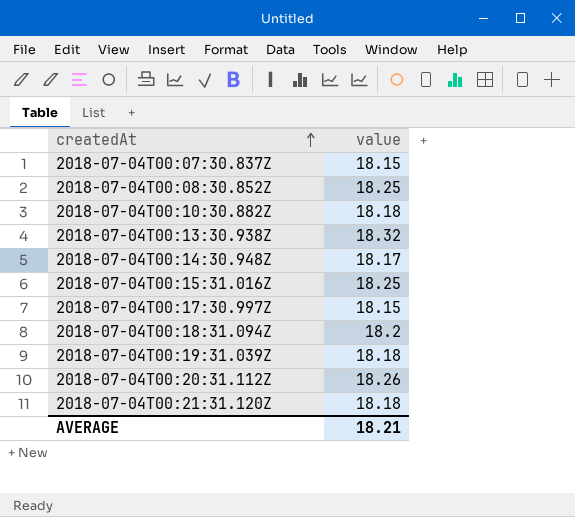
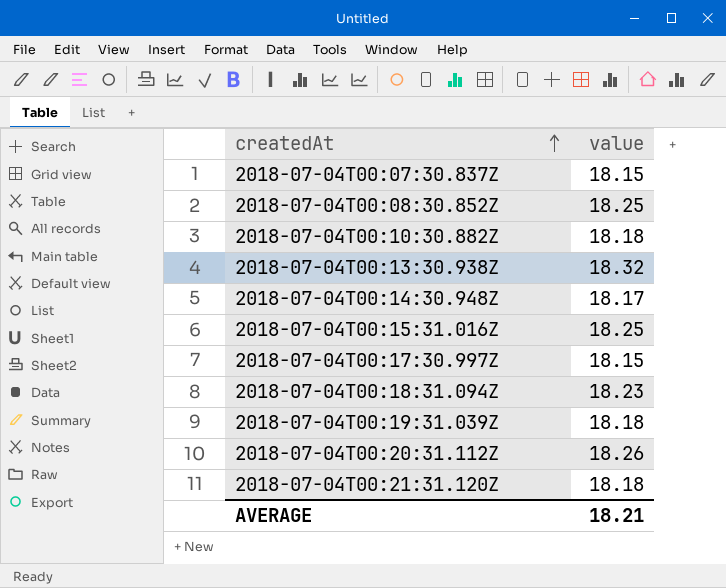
2018-07-04T00:18:31.094Z | value: 18.2 -> 18.23

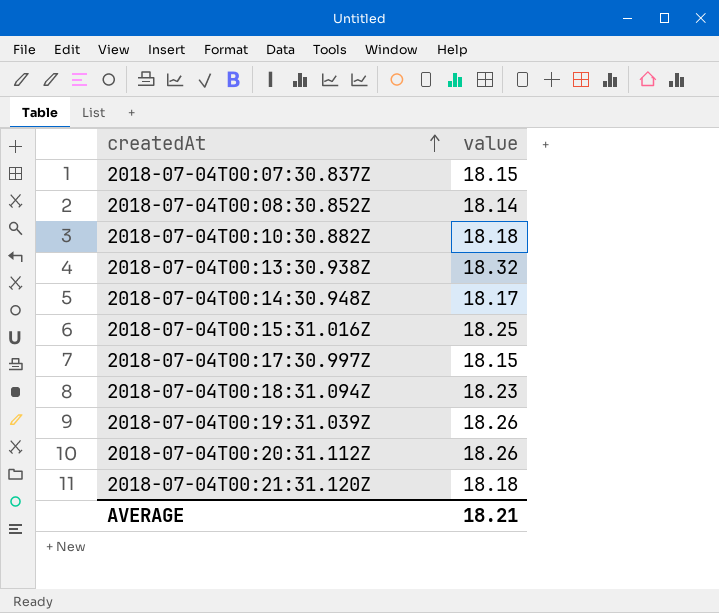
2018-07-04T00:08:30.852Z | value: 18.25 -> 18.14
2018-07-04T00:19:31.039Z | value: 18.18 -> 18.26

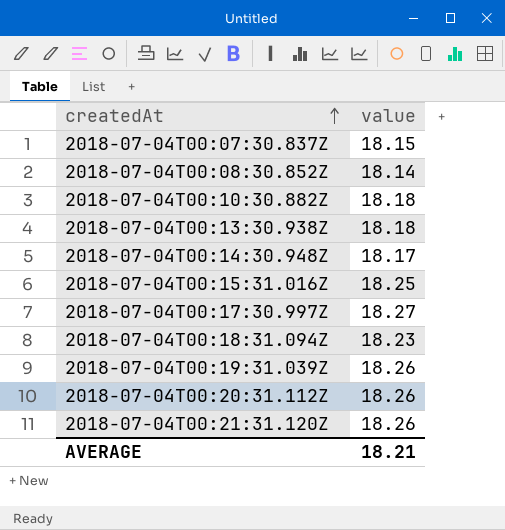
2018-07-04T00:13:30.938Z | value: 18.32 -> 18.18
2018-07-04T00:17:30.997Z | value: 18.15 -> 18.27
2018-07-04T00:21:31.120Z | value: 18.18 -> 18.26

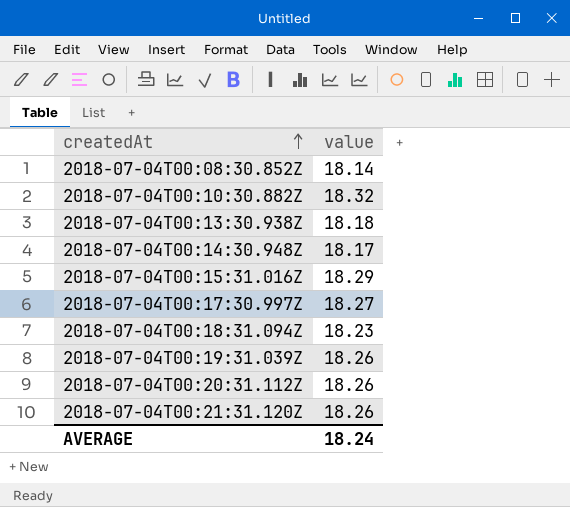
row 2018-07-04T00:07:30.837Z: 18.15 -> none
2018-07-04T00:10:30.882Z | value: 18.18 -> 18.32
2018-07-04T00:15:31.016Z | value: 18.25 -> 18.29
AVERAGE | value: 18.21 -> 18.24

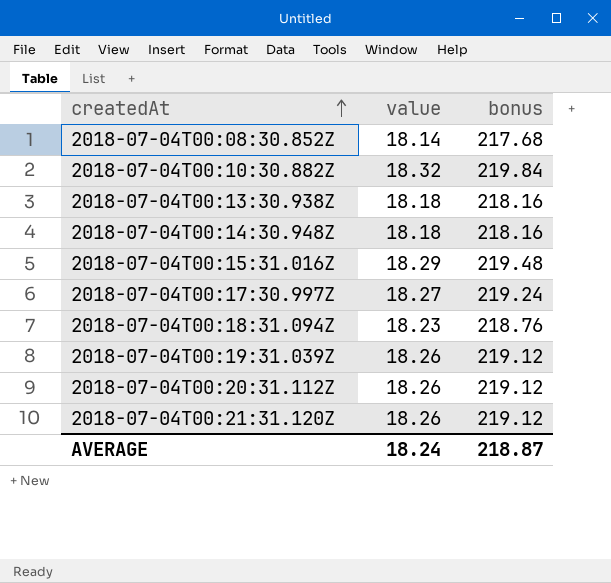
column bonus | formula: none -> [value] * 12
2018-07-04T00:14:30.948Z | value: 18.17 -> 18.18

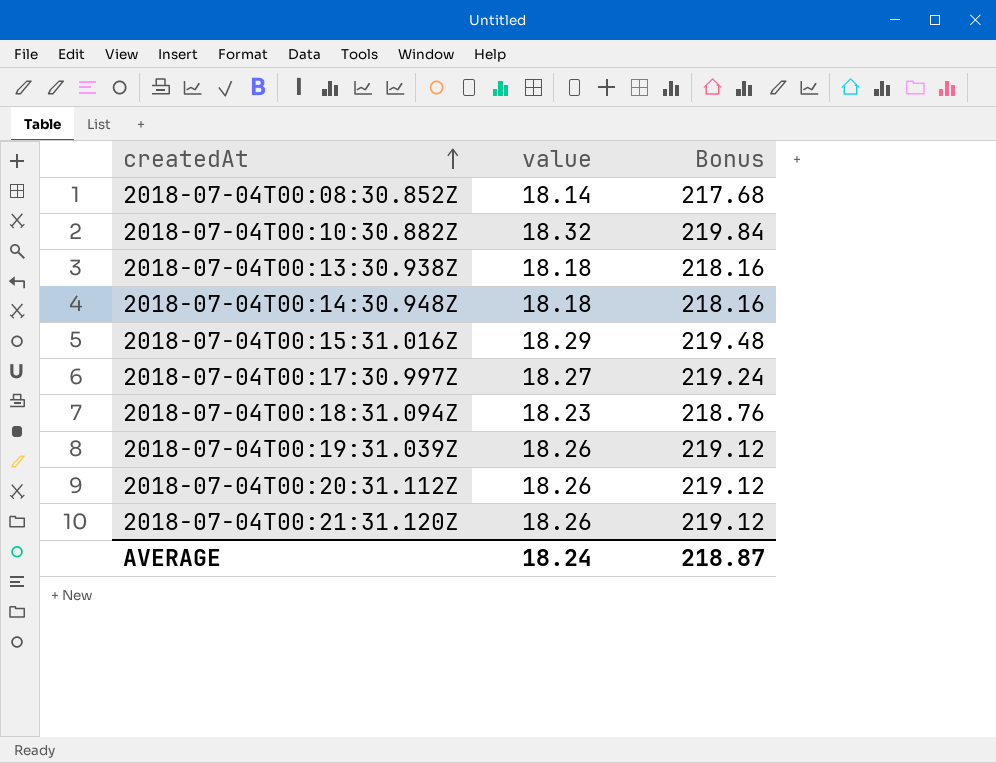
column name: bonus -> Bonus

